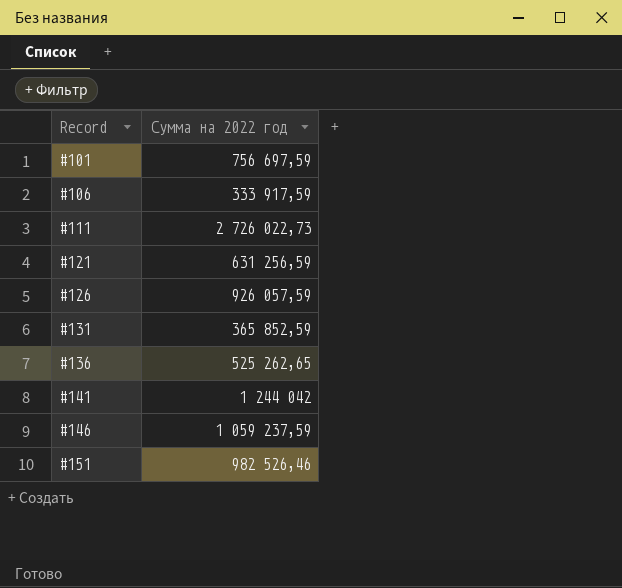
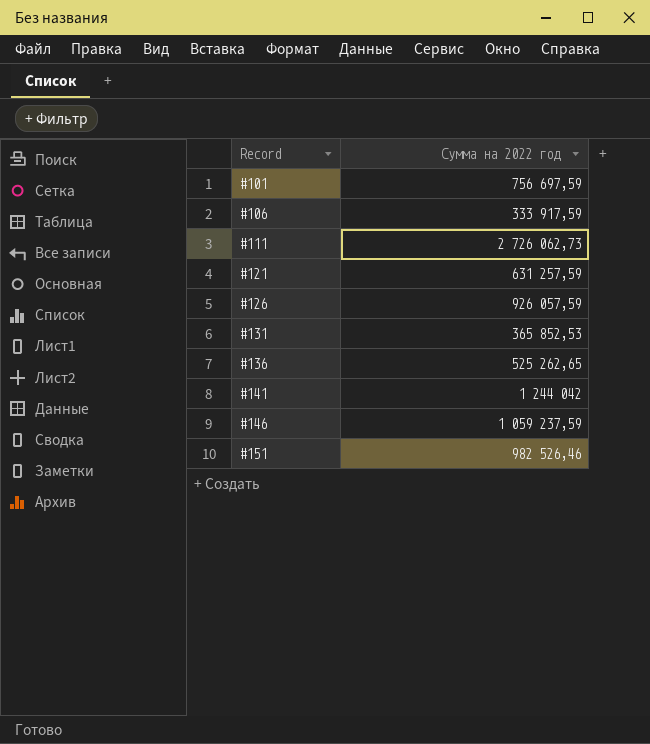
#111 | Сумма на 2022 год: 2 726 022,73 -> 2 726 062,73
#121 | Сумма на 2022 год: 631 256,59 -> 631 257,59
#131 | Сумма на 2022 год: 365 852,59 -> 365 852,53

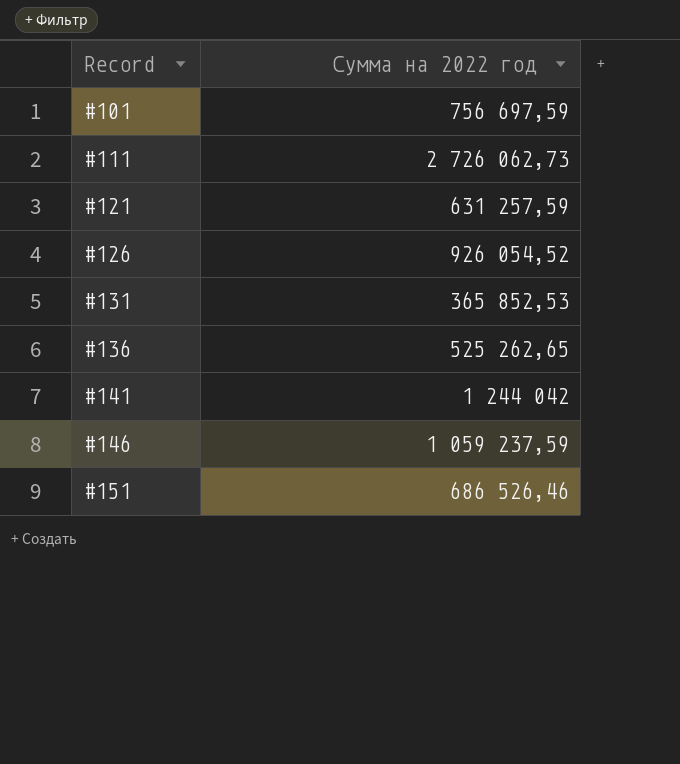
row #106: 333 917,59 -> none
#126 | Сумма на 2022 год: 926 057,59 -> 926 054,52
#151 | Сумма на 2022 год: 982 526,46 -> 686 526,46

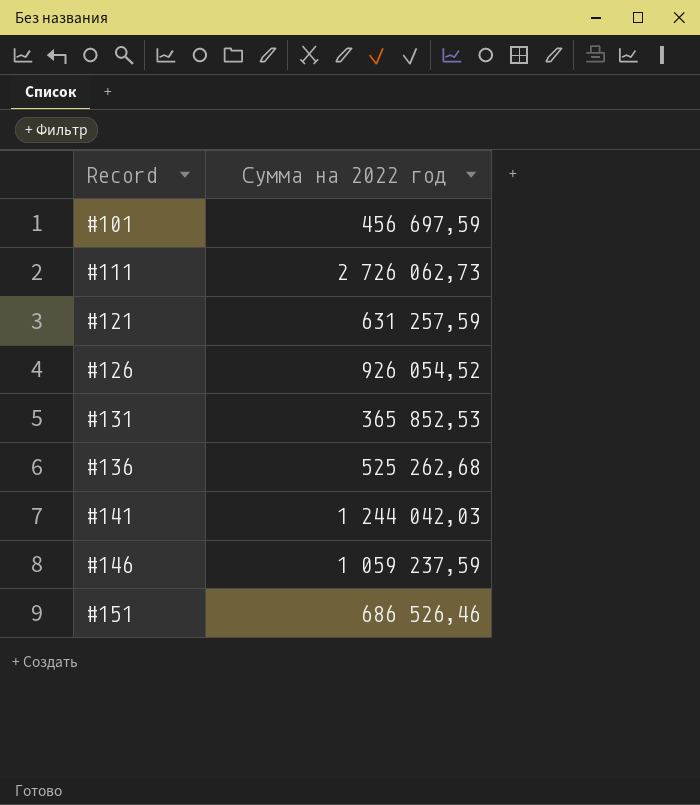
#101 | Сумма на 2022 год: 756 697,59 -> 456 697,59
#136 | Сумма на 2022 год: 525 262,65 -> 525 262,68
#141 | Сумма на 2022 год: 1 244 042 -> 1 244 042,03

